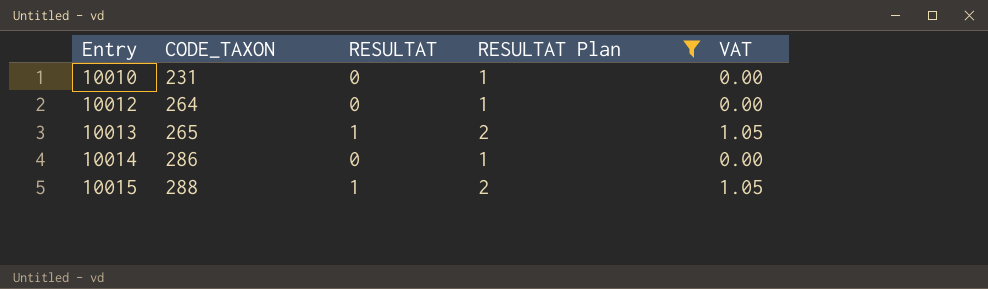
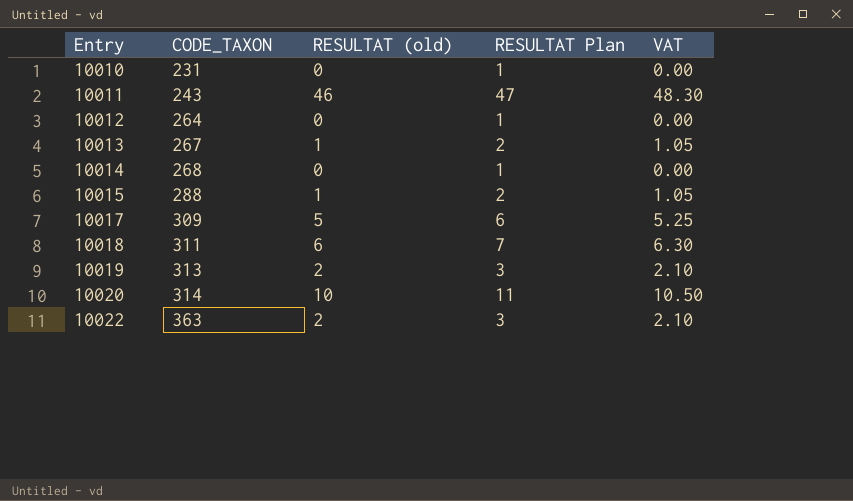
filter: RESULTAT Plan <= 2 -> none
column name: RESULTAT -> RESULTAT (old)
10013 | CODE_TAXON: 265 -> 267
10014 | CODE_TAXON: 286 -> 268

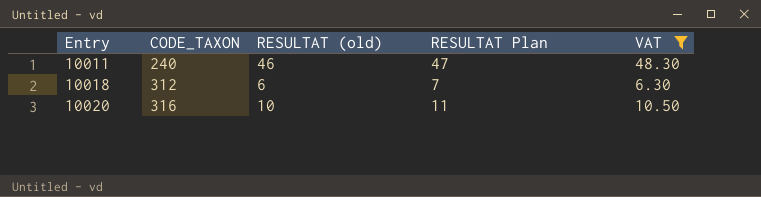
filter: none -> VAT >= 6.30
10011 | CODE_TAXON: 243 -> 240
10018 | CODE_TAXON: 311 -> 312
10020 | CODE_TAXON: 314 -> 316

